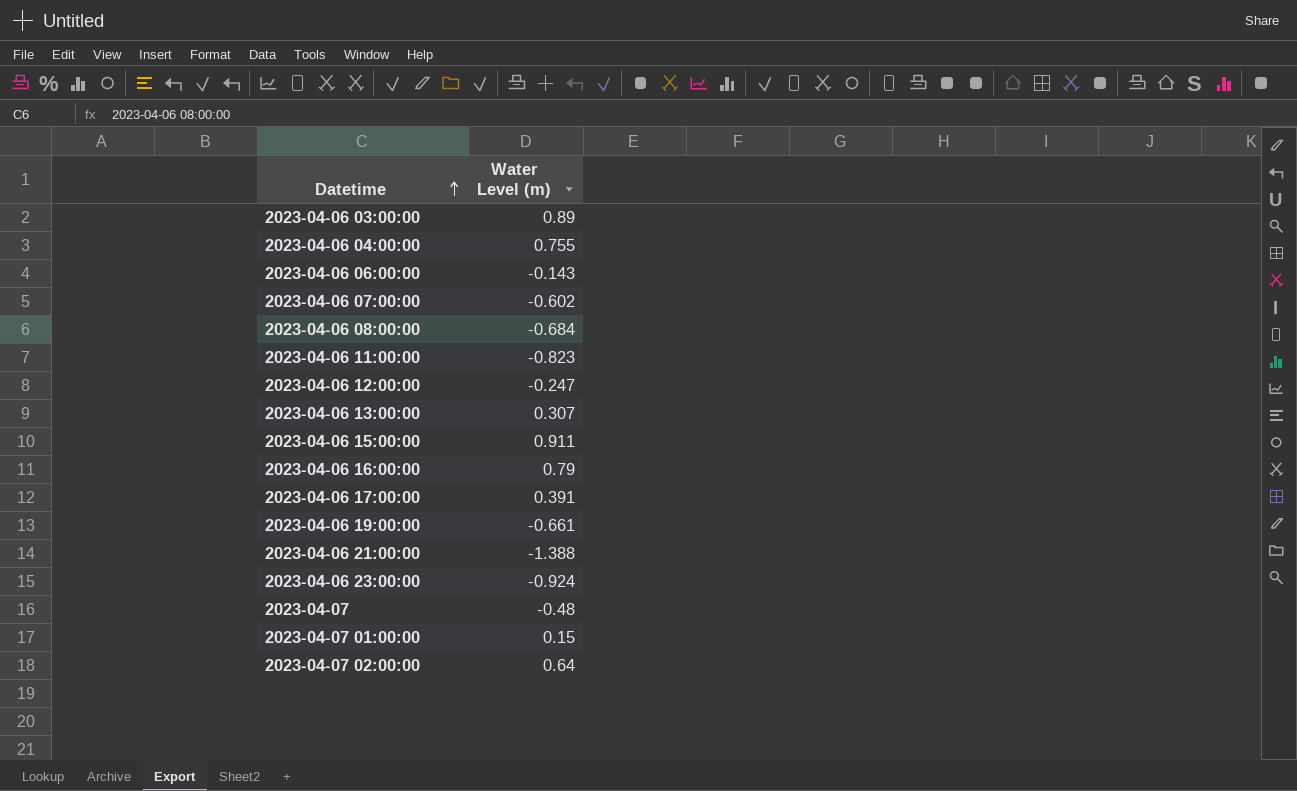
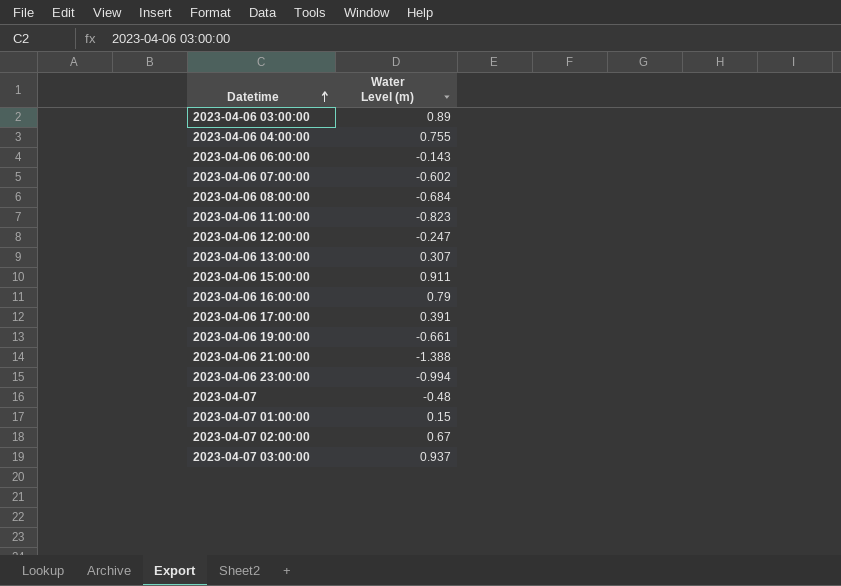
2023-04-06 23:00:00 | Water Level (m): -0.924 -> -0.994
2023-04-07 02:00:00 | Water Level (m): 0.64 -> 0.67
row 2023-04-07 03:00:00: none -> 0.937

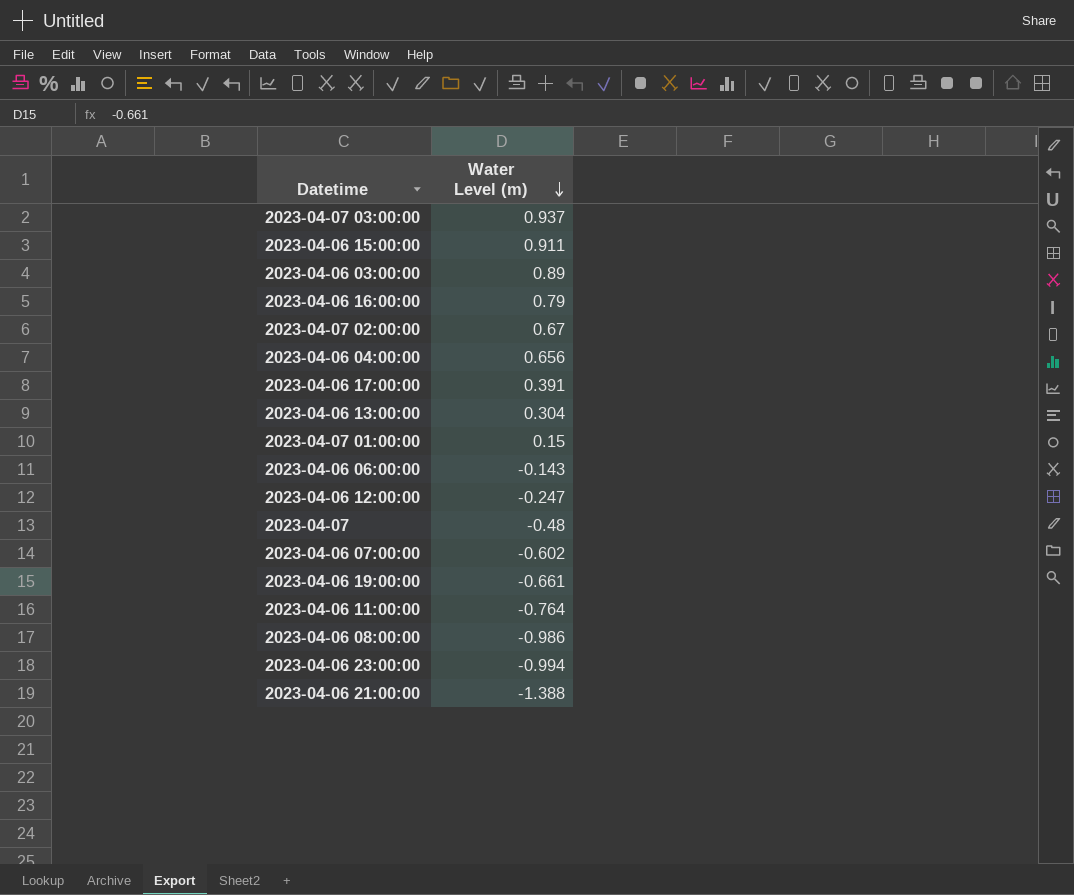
row order: Datetime ascending -> Water Level (m) descending
2023-04-06 04:00:00 | Water Level (m): 0.755 -> 0.656
2023-04-06 13:00:00 | Water Level (m): 0.307 -> 0.304
2023-04-06 11:00:00 | Water Level (m): -0.823 -> -0.764
2023-04-06 08:00:00 | Water Level (m): -0.684 -> -0.986

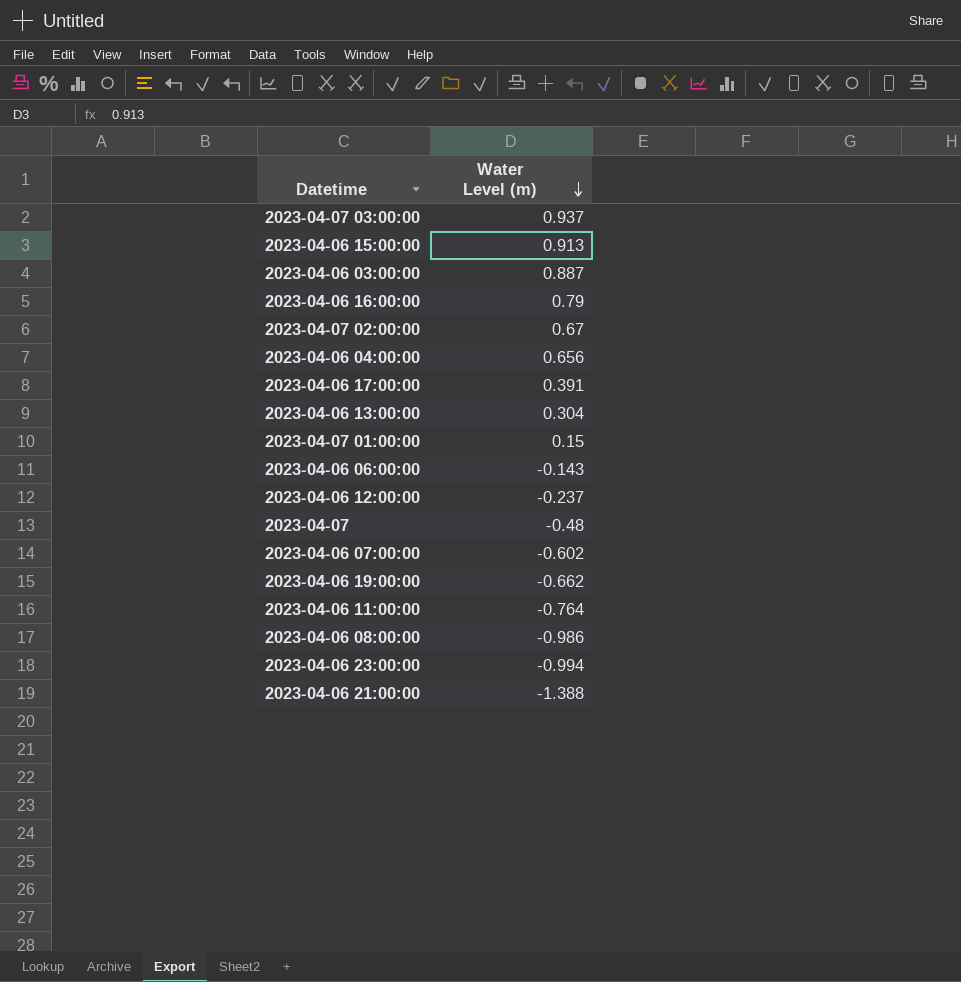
2023-04-06 15:00:00 | Water Level (m): 0.911 -> 0.913
2023-04-06 03:00:00 | Water Level (m): 0.89 -> 0.887
2023-04-06 12:00:00 | Water Level (m): -0.247 -> -0.237
2023-04-06 19:00:00 | Water Level (m): -0.661 -> -0.662

